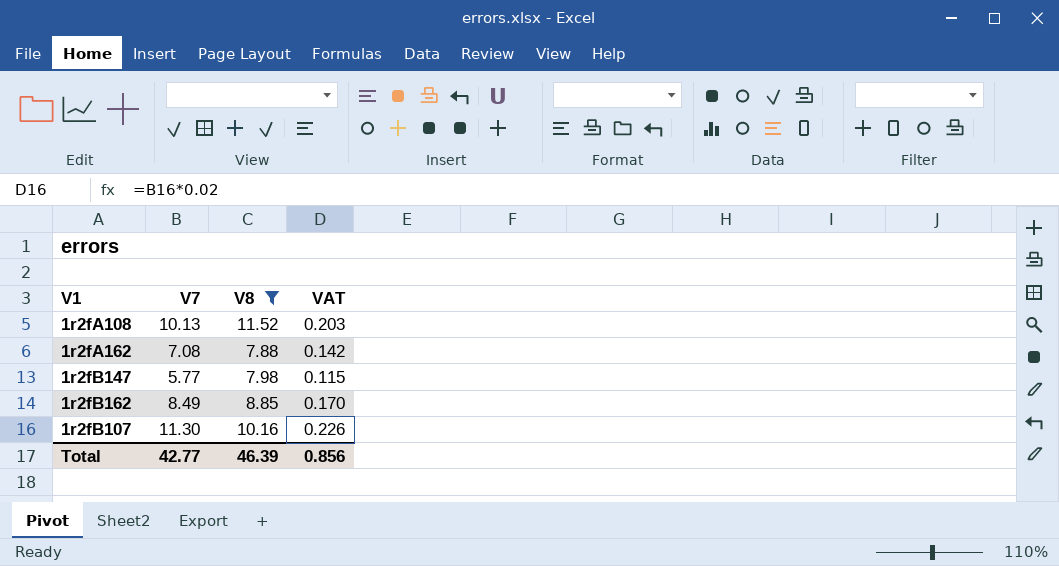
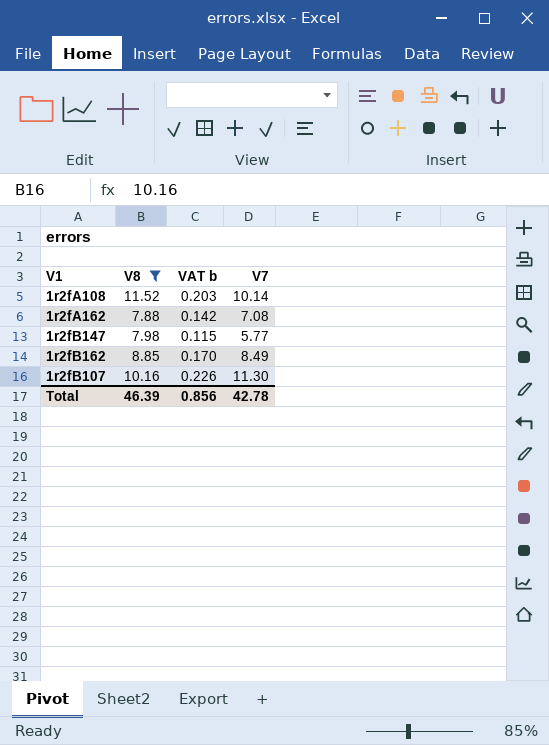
column name: VAT -> VAT b
column V7 | position: 2 -> 4
1r2fA108 | V7: 10.13 -> 10.14
Total | V7: 42.77 -> 42.78

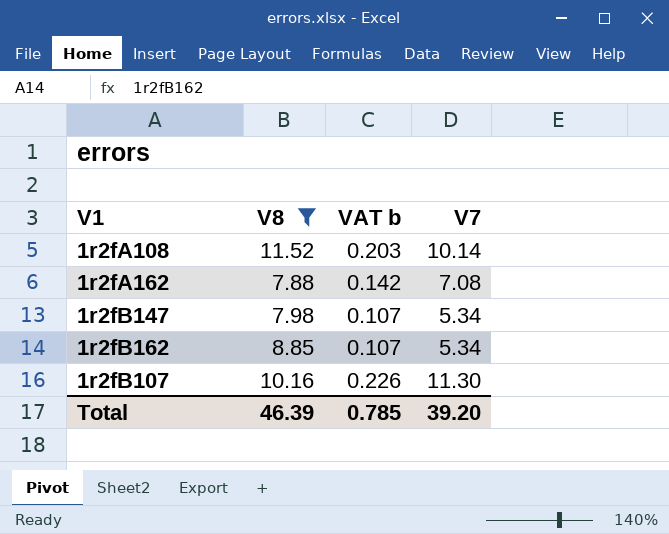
1r2fB147 | VAT b: 0.115 -> 0.107
1r2fB147 | V7: 5.77 -> 5.34
1r2fB162 | VAT b: 0.170 -> 0.107
1r2fB162 | V7: 8.49 -> 5.34
Total | VAT b: 0.856 -> 0.785
Total | V7: 42.78 -> 39.20

